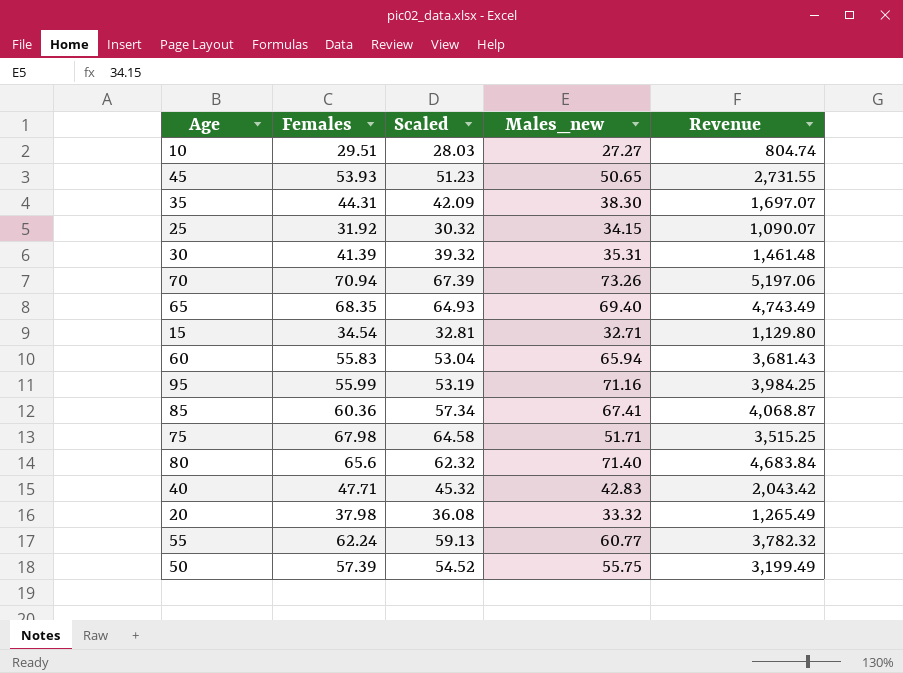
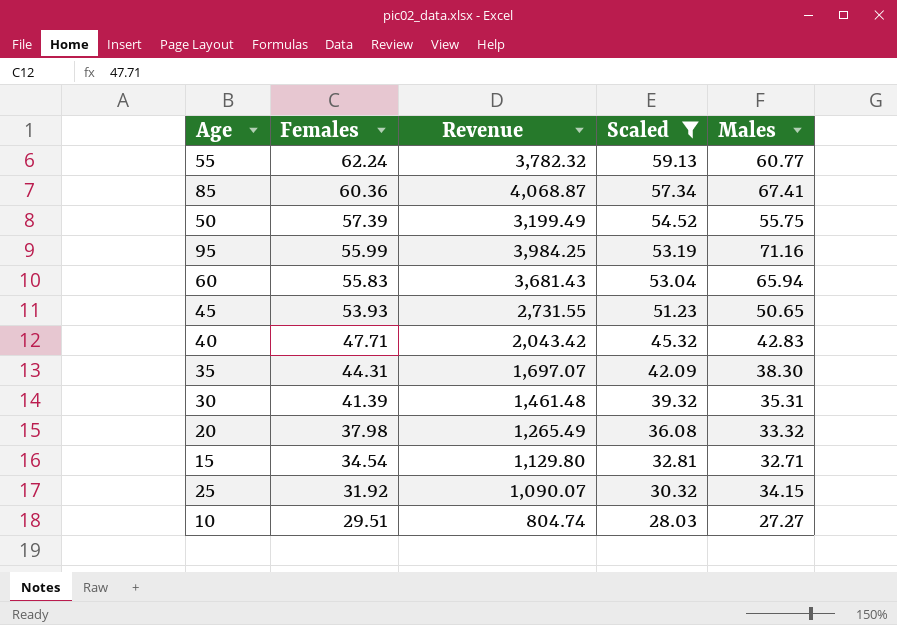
filter: none -> Scaled <= 59.13
row order: none -> Females descending
column Revenue | position: 5 -> 3
column name: Males_new -> Males

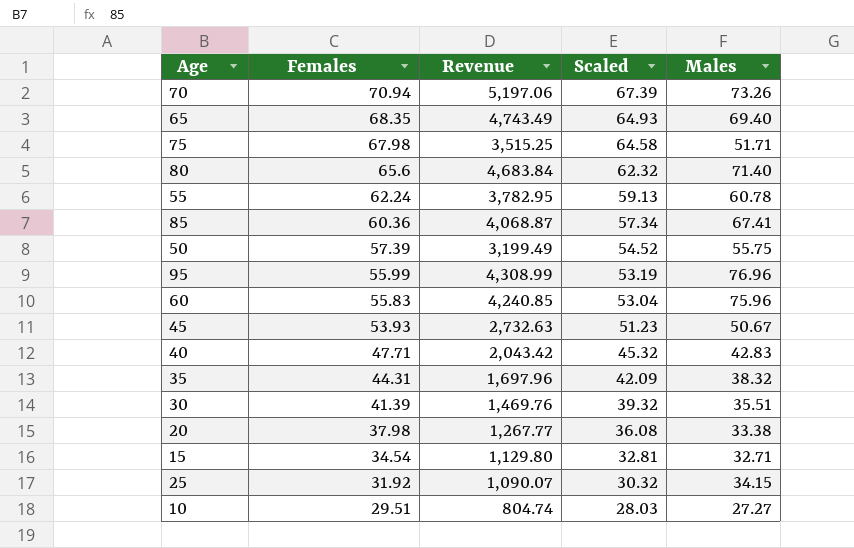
filter: Scaled <= 59.13 -> none
55 | Revenue: 3,782.32 -> 3,782.95
55 | Males: 60.77 -> 60.78
95 | Revenue: 3,984.25 -> 4,308.99
95 | Males: 71.16 -> 76.96
60 | Revenue: 3,681.43 -> 4,240.85
60 | Males: 65.94 -> 75.96
45 | Revenue: 2,731.55 -> 2,732.63
45 | Males: 50.65 -> 50.67
35 | Revenue: 1,697.07 -> 1,697.96
35 | Males: 38.30 -> 38.32
30 | Revenue: 1,461.48 -> 1,469.76
30 | Males: 35.31 -> 35.51
20 | Revenue: 1,265.49 -> 1,267.77
20 | Males: 33.32 -> 33.38

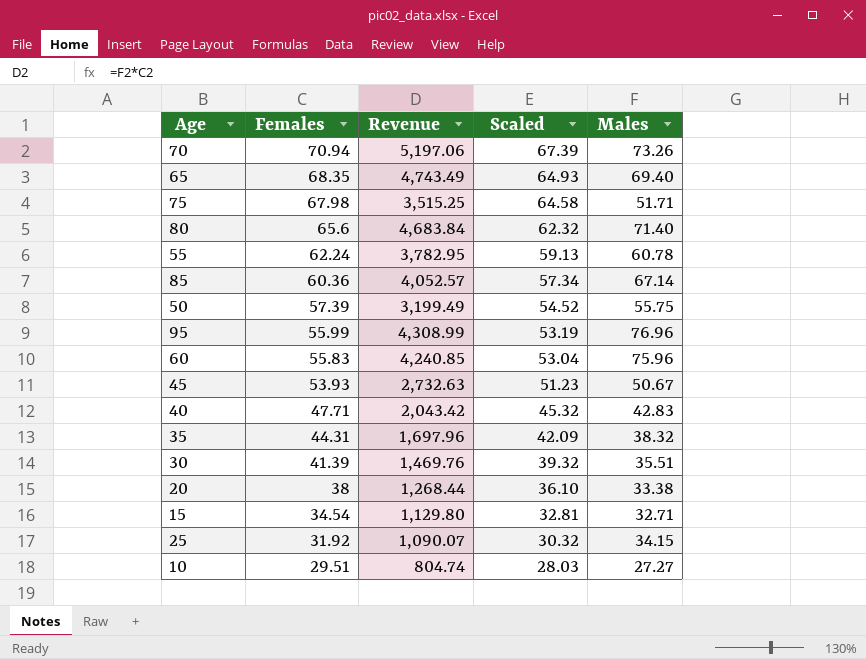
85 | Revenue: 4,068.87 -> 4,052.57
85 | Males: 67.41 -> 67.14
20 | Females: 37.98 -> 38
20 | Revenue: 1,267.77 -> 1,268.44
20 | Scaled: 36.08 -> 36.10

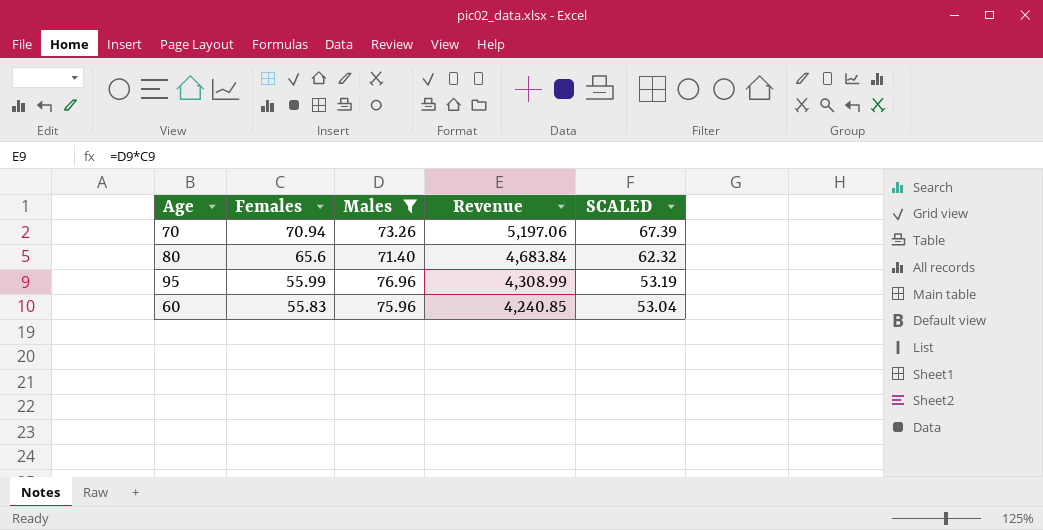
filter: none -> Males >= 71.40
column Males | position: 5 -> 3
column name: Scaled -> SCALED

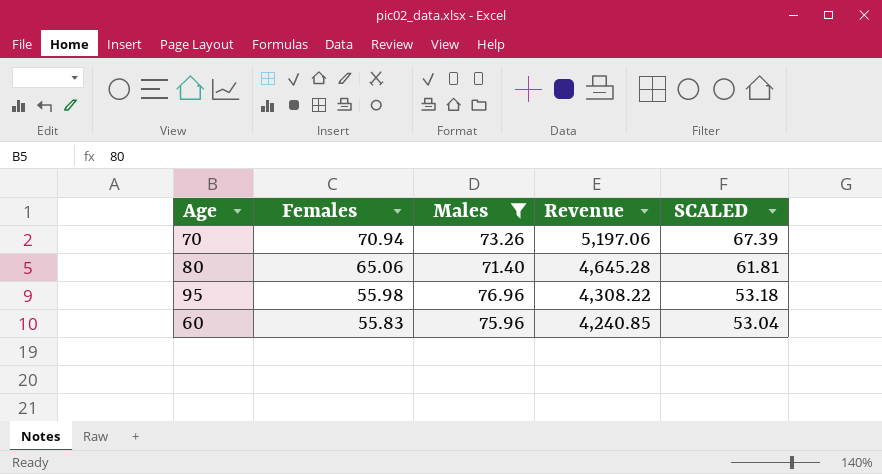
80 | Females: 65.6 -> 65.06
80 | Revenue: 4,683.84 -> 4,645.28
80 | SCALED: 62.32 -> 61.81
95 | Females: 55.99 -> 55.98
95 | Revenue: 4,308.99 -> 4,308.22
95 | SCALED: 53.19 -> 53.18

